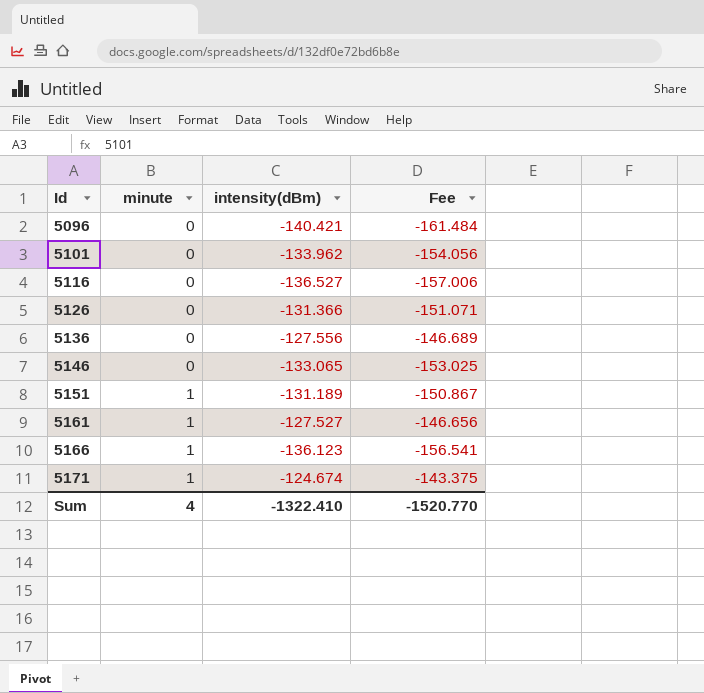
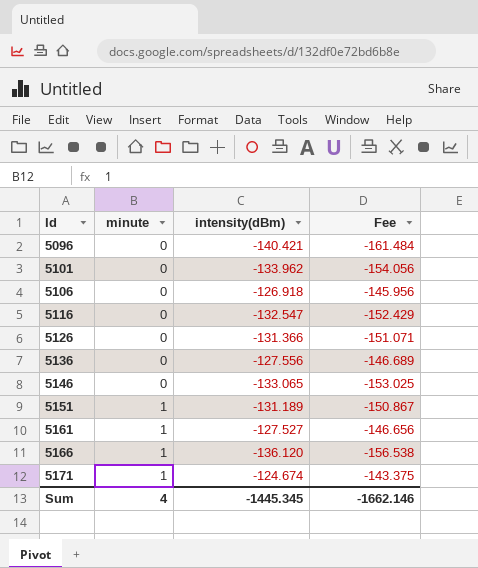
row 5106: none -> 0 | -126.918 | -145.956
5116 | intensity(dBm): -136.527 -> -132.547
5116 | Fee: -157.006 -> -152.429
5166 | intensity(dBm): -136.123 -> -136.120
5166 | Fee: -156.541 -> -156.538
Sum | intensity(dBm): -1322.410 -> -1445.345
Sum | Fee: -1520.770 -> -1662.146

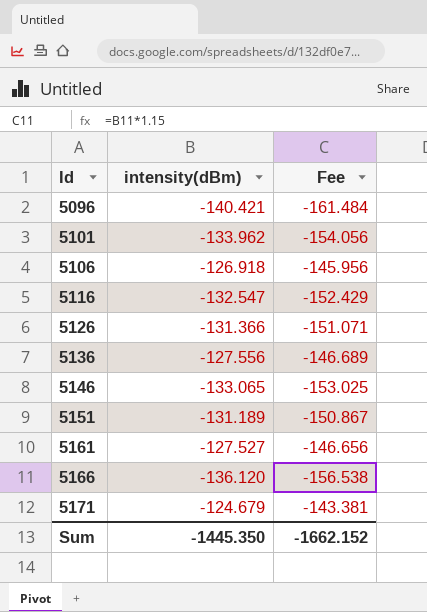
column minute | position: 2 -> none
5171 | intensity(dBm): -124.674 -> -124.679
5171 | Fee: -143.375 -> -143.381
Sum | intensity(dBm): -1445.345 -> -1445.350
Sum | Fee: -1662.146 -> -1662.152

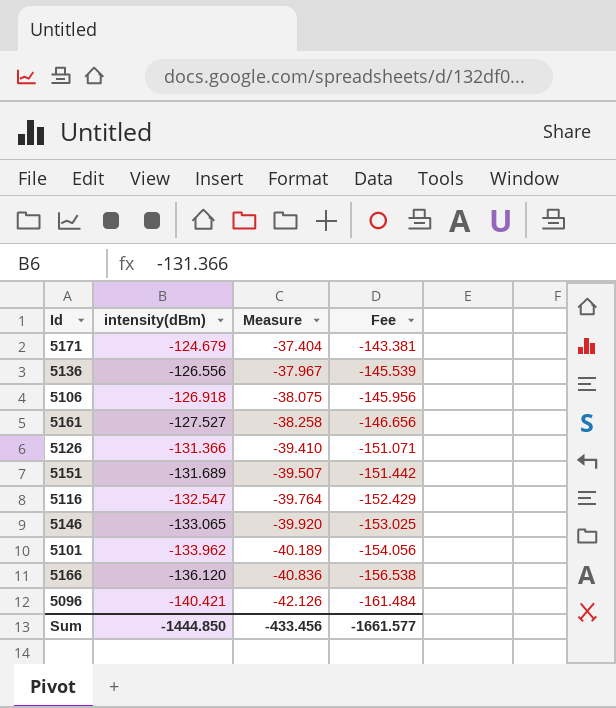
row order: Id ascending -> intensity(dBm) descending
column Measure | formula: none -> [intensity(dBm)] * 0.3
5136 | intensity(dBm): -127.556 -> -126.556
5136 | Fee: -146.689 -> -145.539
5151 | intensity(dBm): -131.189 -> -131.689
5151 | Fee: -150.867 -> -151.442
Sum | intensity(dBm): -1445.350 -> -1444.850
Sum | Fee: -1662.152 -> -1661.577

